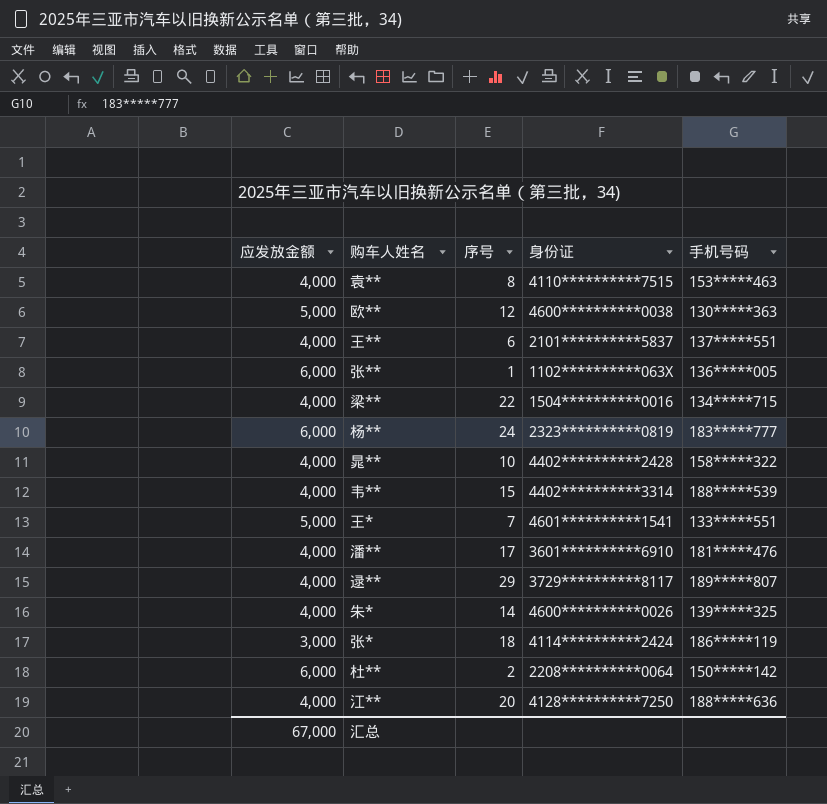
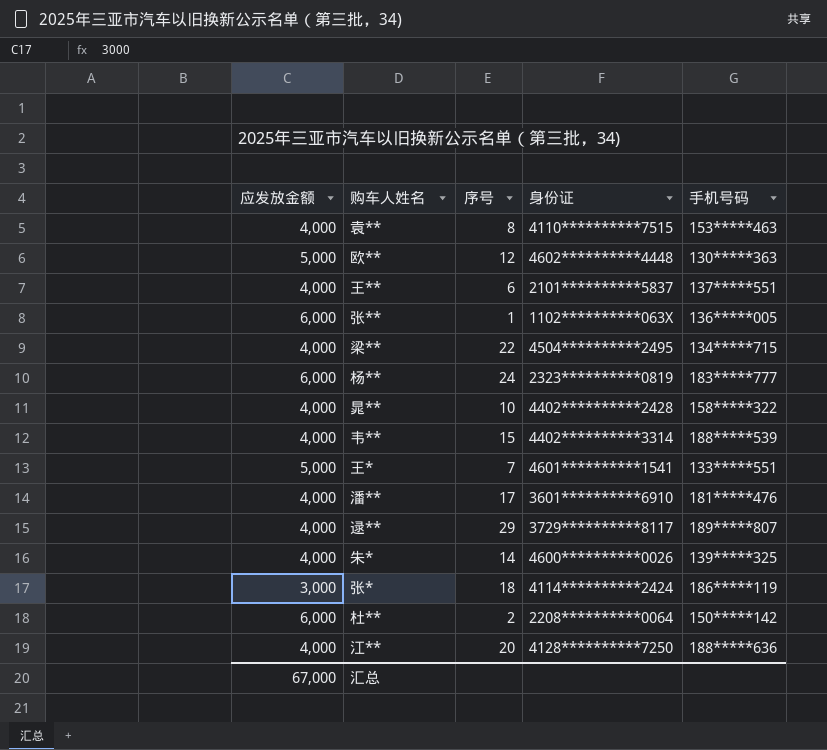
欧** | 身份证: 4600**********0038 -> 4602**********4448
梁** | 身份证: 1504**********0016 -> 4504**********2495

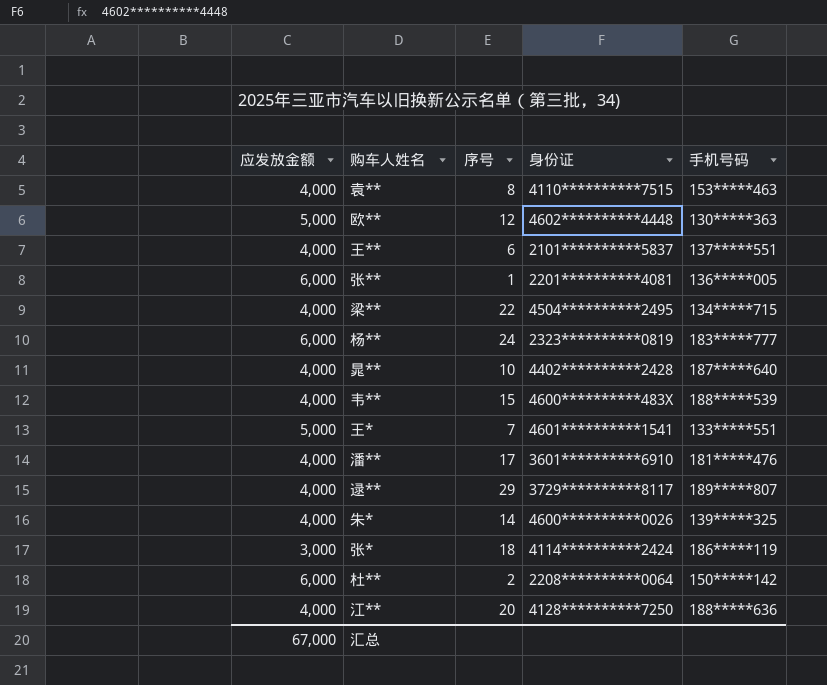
张** | 身份证: 1102**********063X -> 2201**********4081
晁** | 手机号码: 158*****322 -> 187*****640
韦** | 身份证: 4402**********3314 -> 4600**********483X

